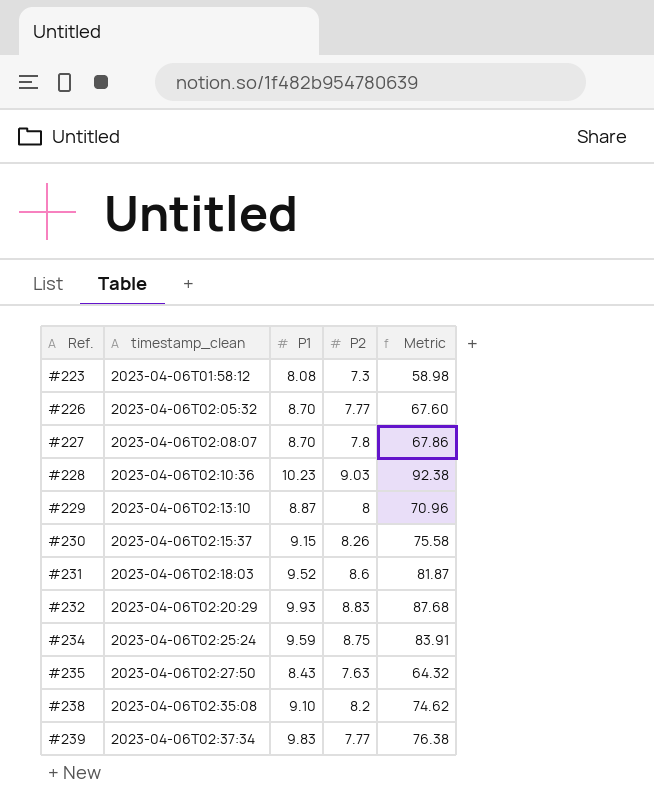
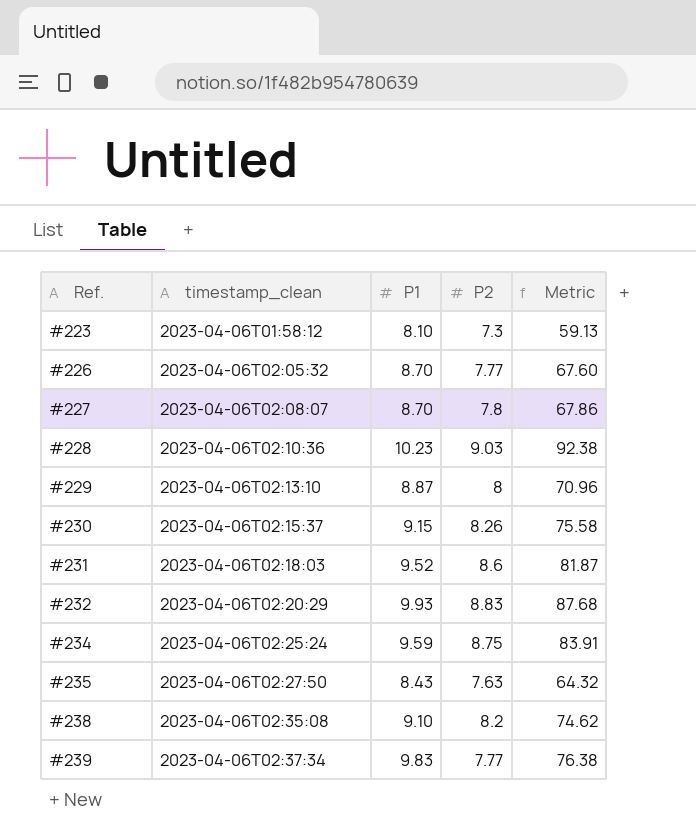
#223 | P1: 8.08 -> 8.10
#223 | Metric: 58.98 -> 59.13

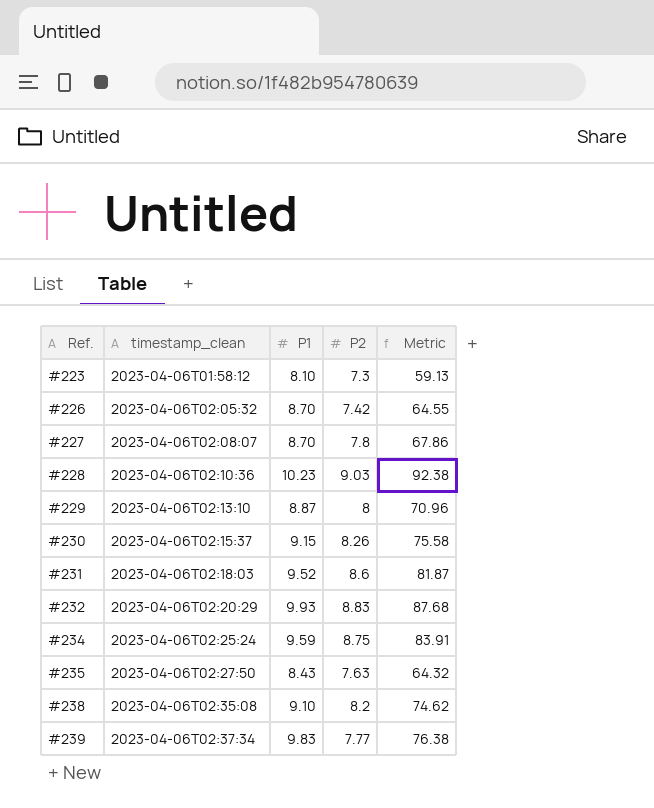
#226 | P2: 7.77 -> 7.42
#226 | Metric: 67.60 -> 64.55

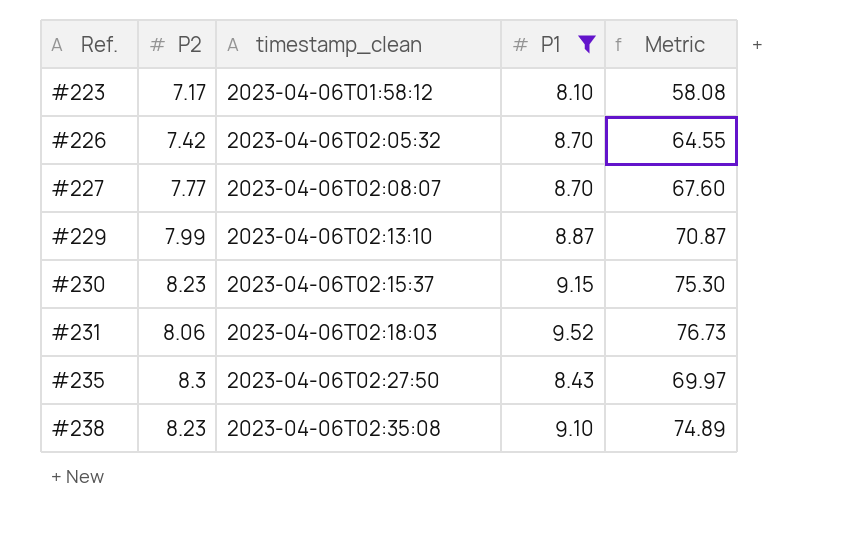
filter: none -> P1 <= 9.52
column P2 | position: 4 -> 2
#223 | P2: 7.3 -> 7.17
#223 | Metric: 59.13 -> 58.08
#227 | P2: 7.8 -> 7.77
#227 | Metric: 67.86 -> 67.60
#229 | P2: 8 -> 7.99
#229 | Metric: 70.96 -> 70.87
#230 | P2: 8.26 -> 8.23
#230 | Metric: 75.58 -> 75.30
#231 | P2: 8.6 -> 8.06
#231 | Metric: 81.87 -> 76.73
#235 | P2: 7.63 -> 8.3
#235 | Metric: 64.32 -> 69.97
#238 | P2: 8.2 -> 8.23
#238 | Metric: 74.62 -> 74.89

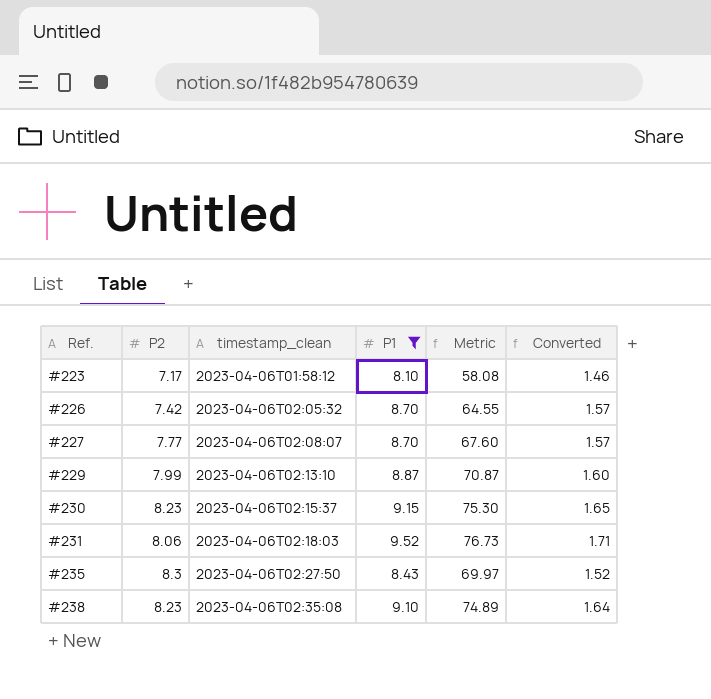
column Converted | formula: none -> [P1] * 0.18

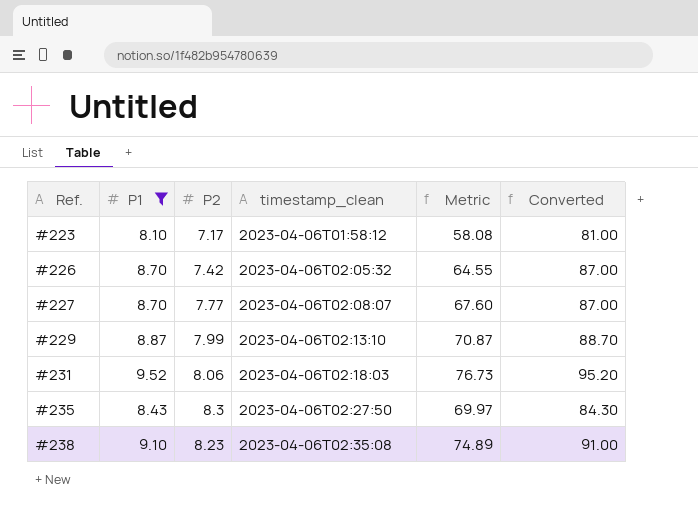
column P1 | position: 4 -> 2
column Converted | formula: [P1] * 0.18 -> [P1] * 10
row #230: 8.23 | 2023-04-06T02:15:37 | 9.15 | 75.30 | 1.65 -> none

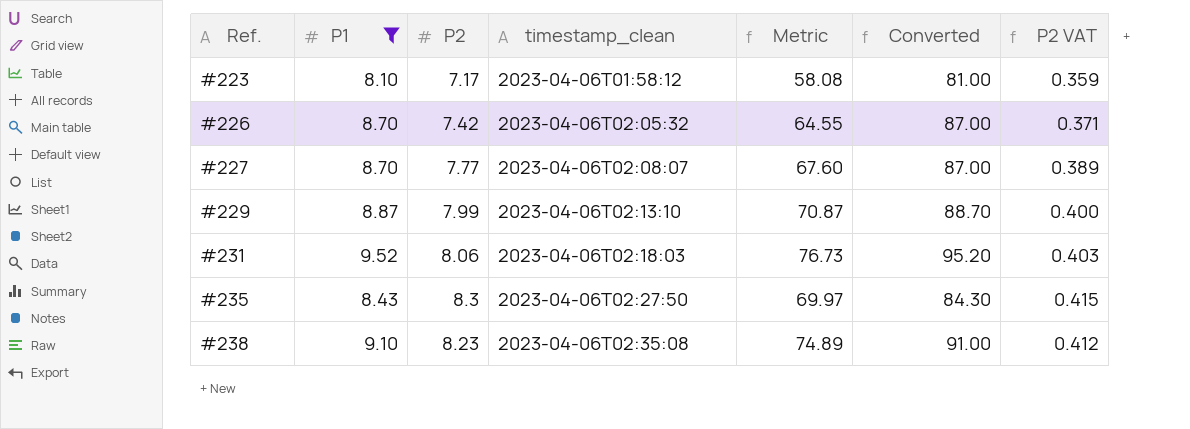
column P2 VAT | formula: none -> [P2] * 0.05

